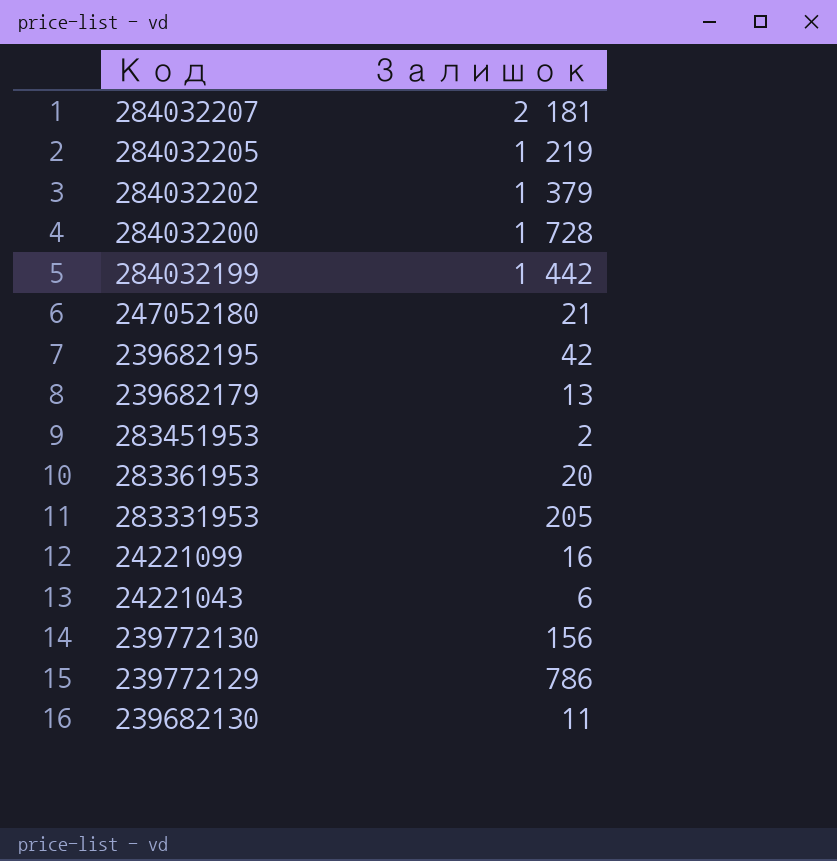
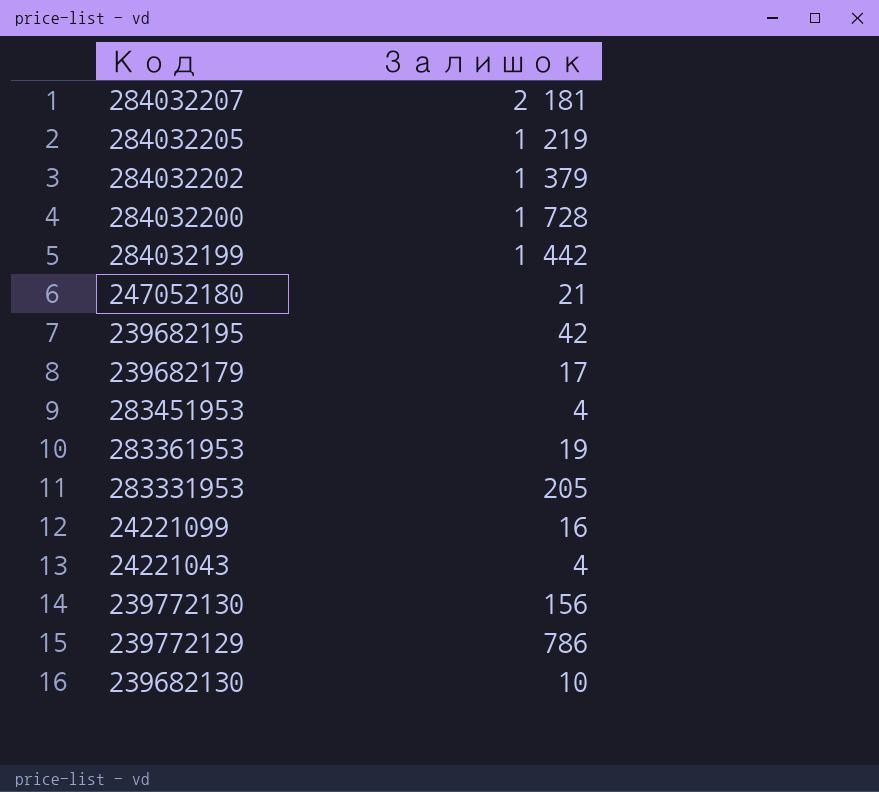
239682179 | Залишок: 13 -> 17
283451953 | Залишок: 2 -> 4
283361953 | Залишок: 20 -> 19
24221043 | Залишок: 6 -> 4
239682130 | Залишок: 11 -> 10

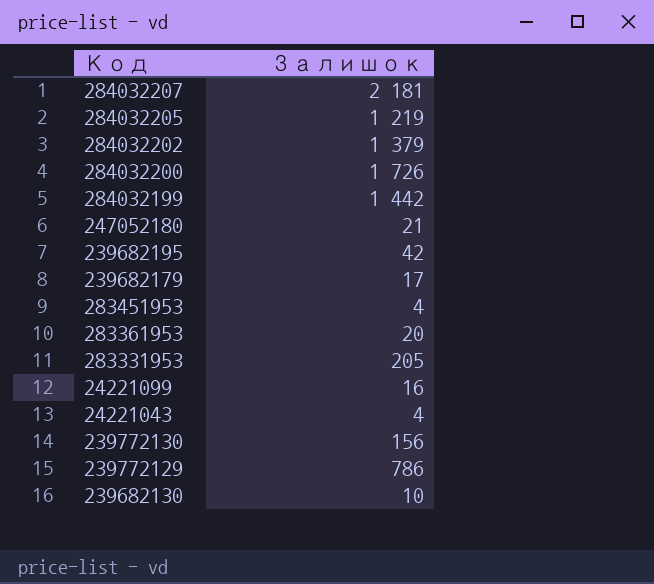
284032200 | Залишок: 1 728 -> 1 726
283361953 | Залишок: 19 -> 20

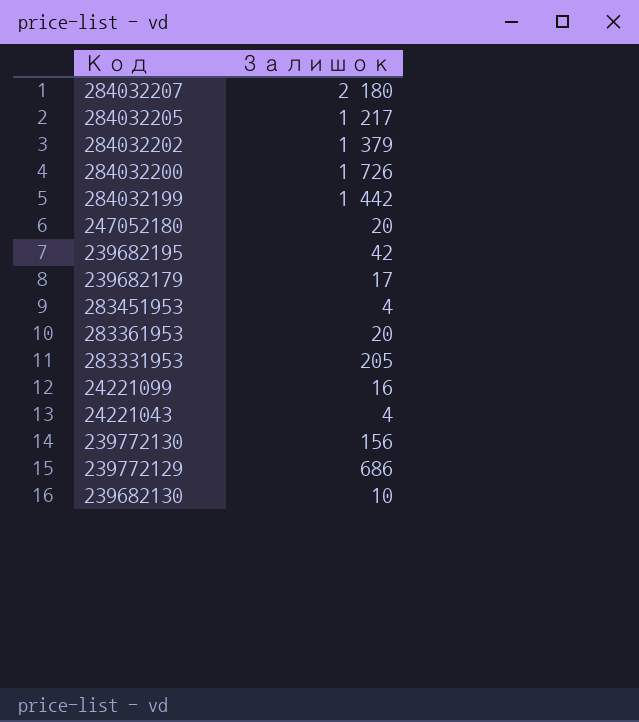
284032207 | Залишок: 2 181 -> 2 180
284032205 | Залишок: 1 219 -> 1 217
247052180 | Залишок: 21 -> 20
239772129 | Залишок: 786 -> 686

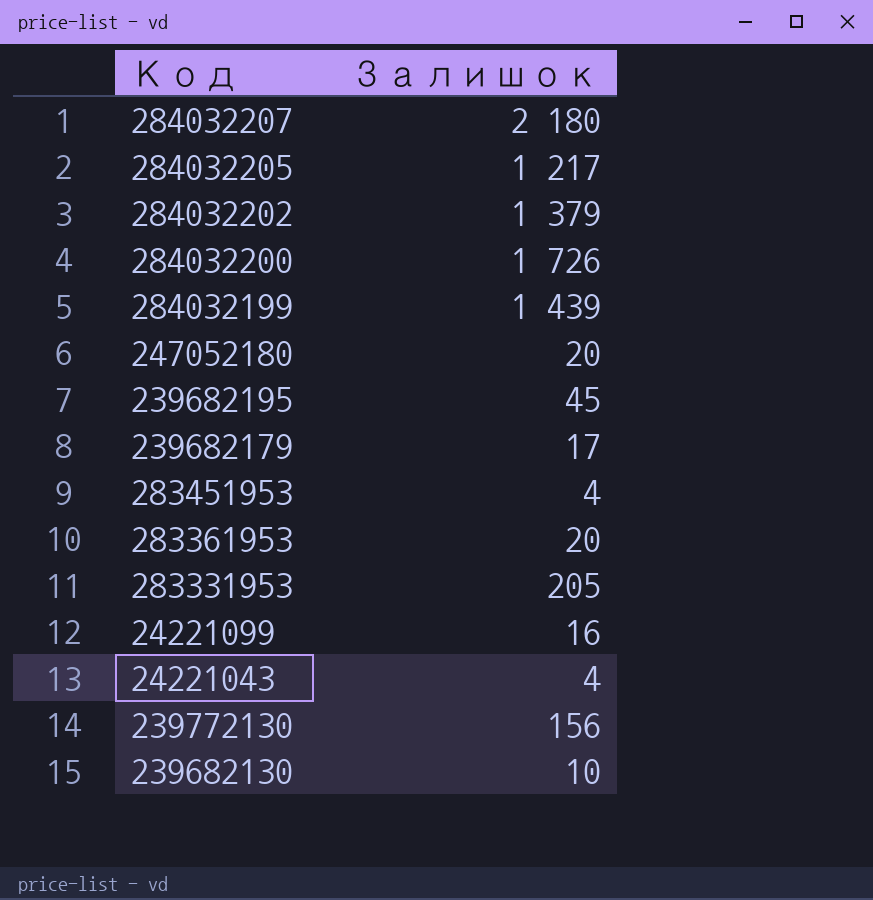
row 239772129: 686 -> none
284032199 | Залишок: 1 442 -> 1 439
239682195 | Залишок: 42 -> 45

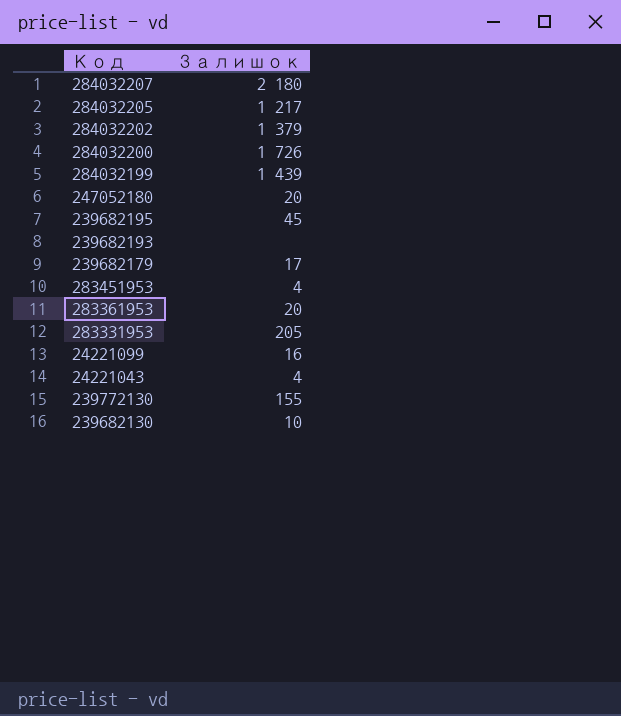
row 239682193: none -> none
239772130 | Залишок: 156 -> 155

